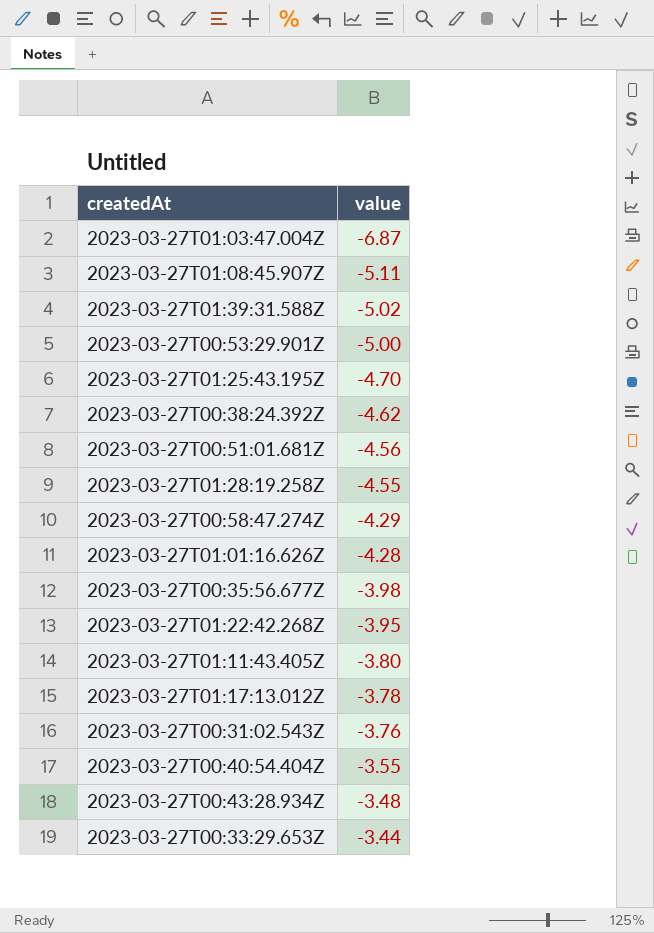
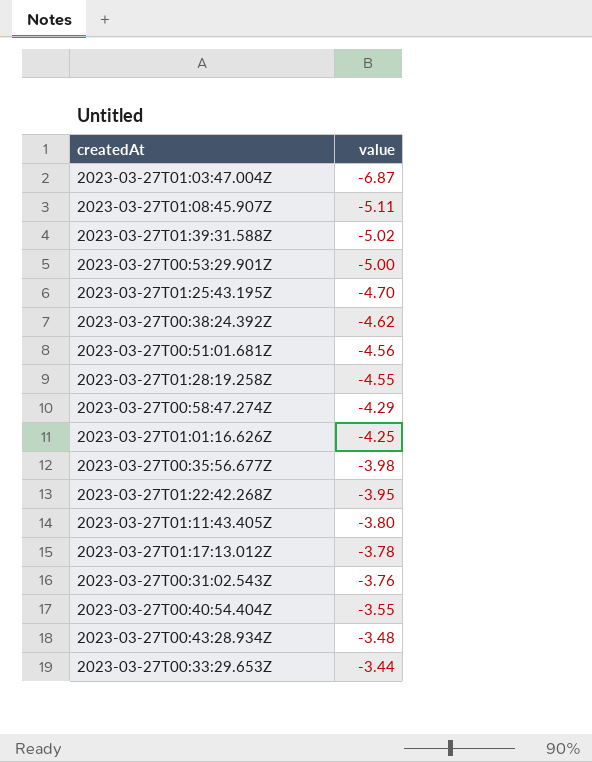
2023-03-27T01:01:16.626Z | value: -4.28 -> -4.25

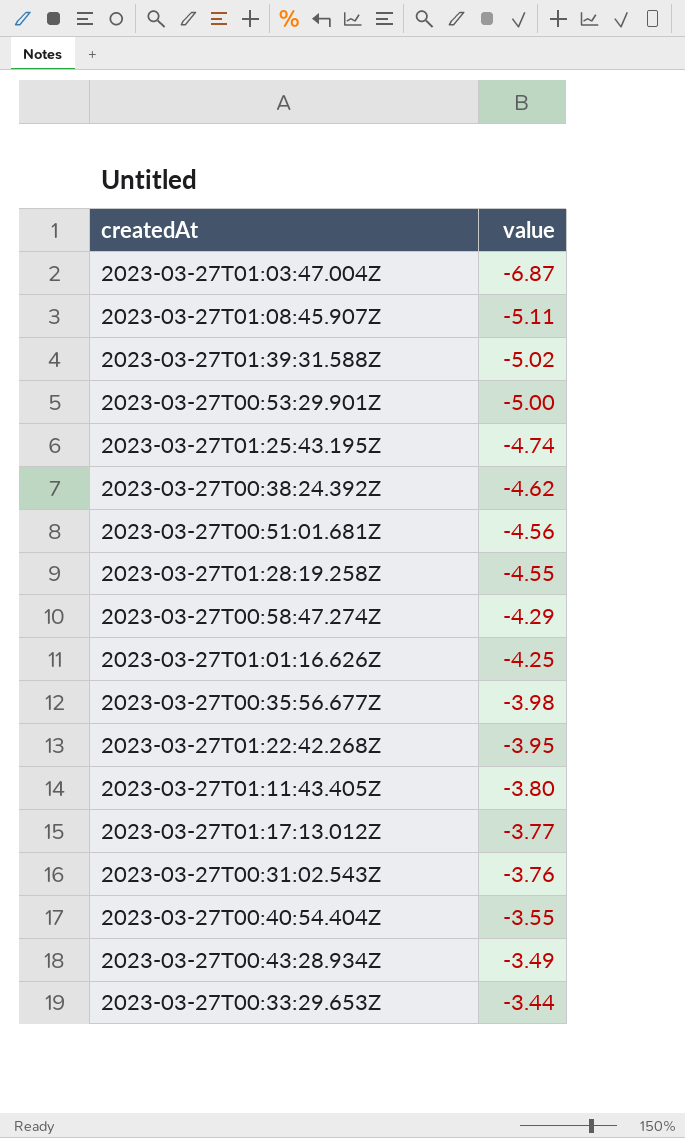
2023-03-27T01:25:43.195Z | value: -4.70 -> -4.74
2023-03-27T01:17:13.012Z | value: -3.78 -> -3.77
2023-03-27T00:43:28.934Z | value: -3.48 -> -3.49

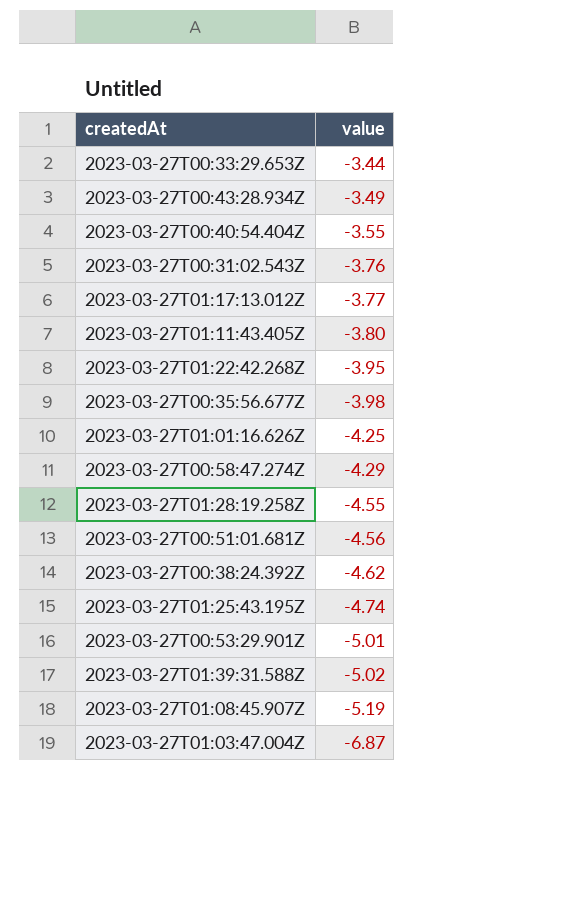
row order: value ascending -> value descending
2023-03-27T00:53:29.901Z | value: -5.00 -> -5.01
2023-03-27T01:08:45.907Z | value: -5.11 -> -5.19

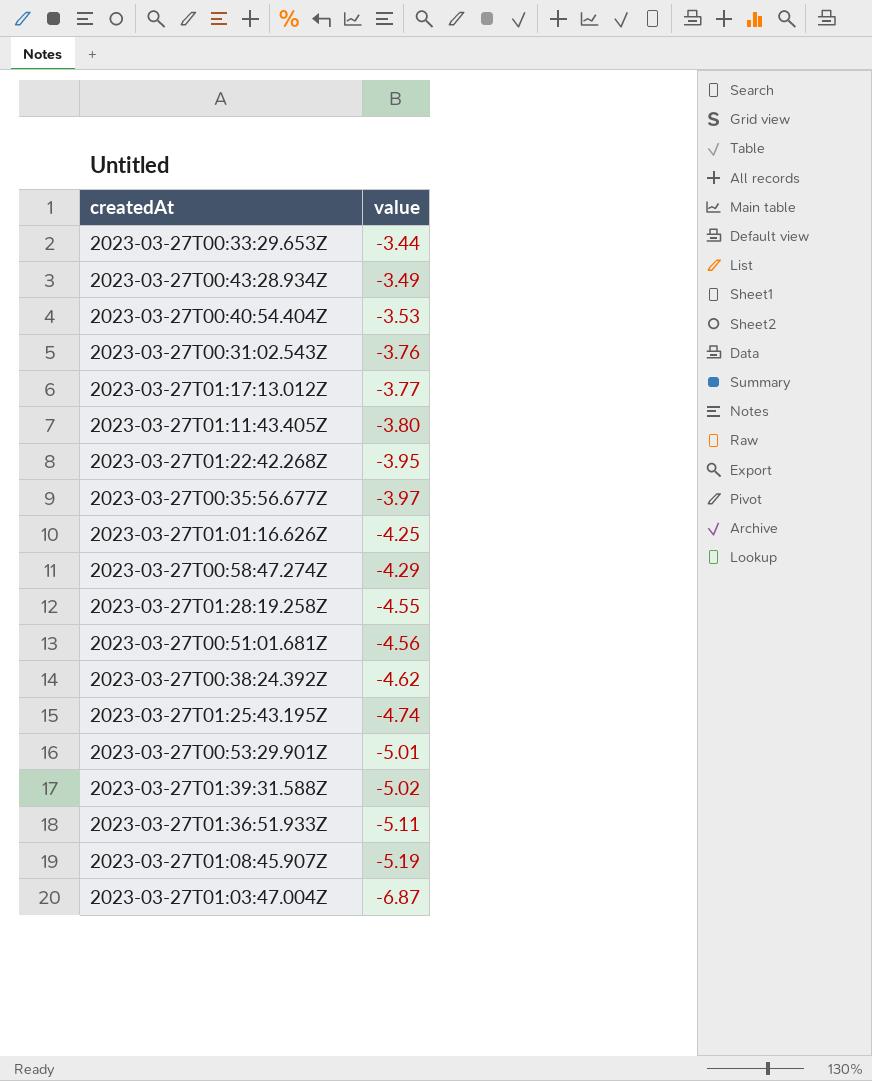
2023-03-27T00:40:54.404Z | value: -3.55 -> -3.53
2023-03-27T00:35:56.677Z | value: -3.98 -> -3.97
row 2023-03-27T01:36:51.933Z: none -> -5.11

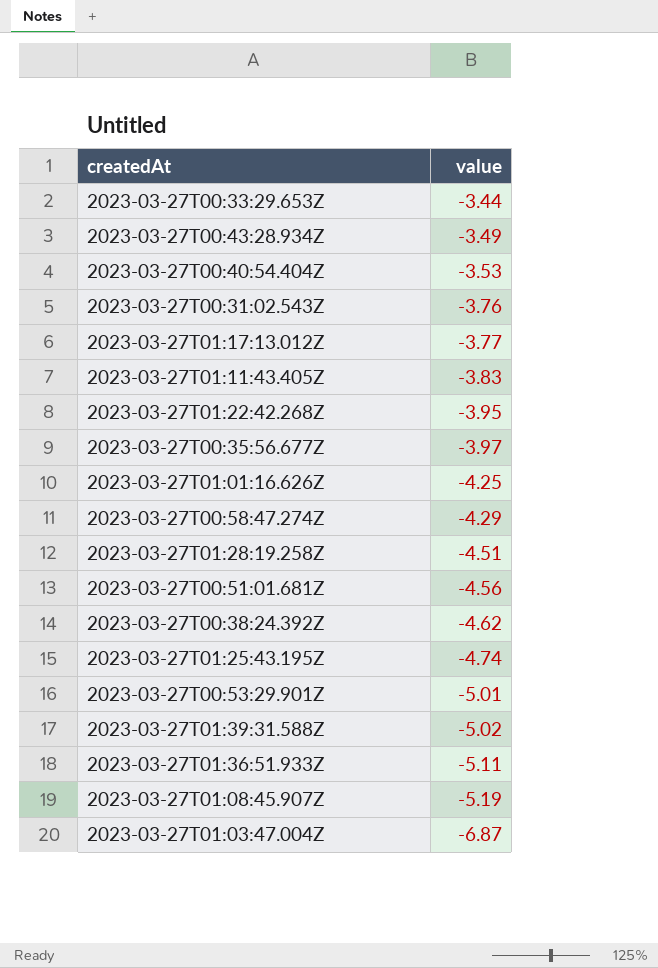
2023-03-27T01:11:43.405Z | value: -3.80 -> -3.83
2023-03-27T01:28:19.258Z | value: -4.55 -> -4.51

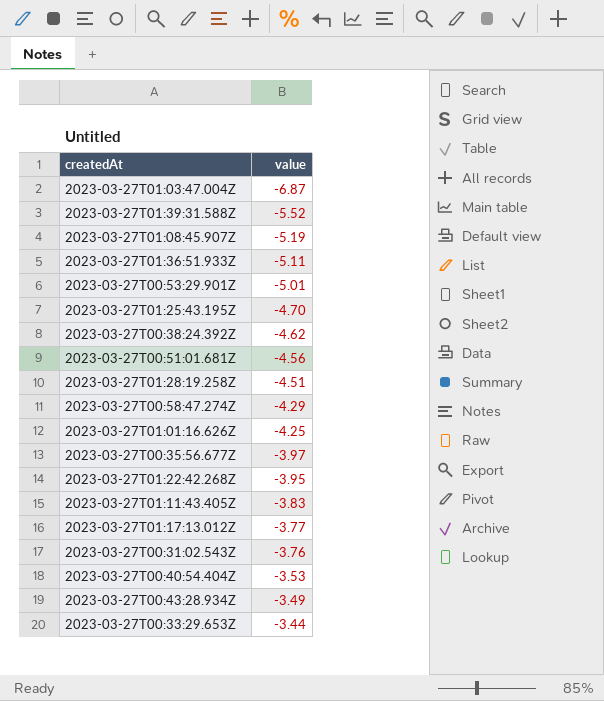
row order: value descending -> value ascending
2023-03-27T01:39:31.588Z | value: -5.02 -> -5.52
2023-03-27T01:25:43.195Z | value: -4.74 -> -4.70

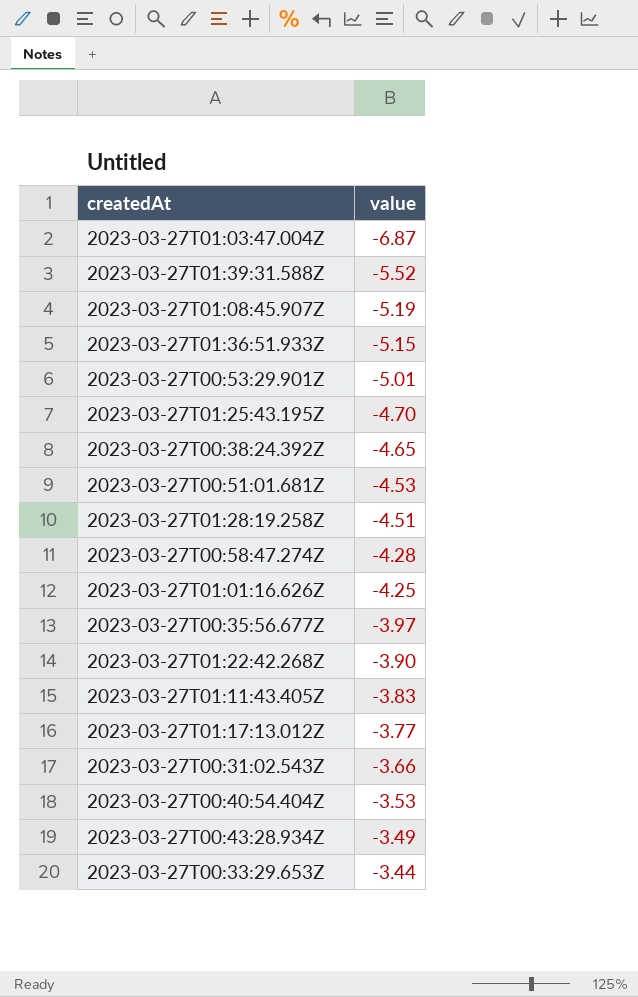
2023-03-27T01:36:51.933Z | value: -5.11 -> -5.15
2023-03-27T00:38:24.392Z | value: -4.62 -> -4.65
2023-03-27T00:51:01.681Z | value: -4.56 -> -4.53
2023-03-27T00:58:47.274Z | value: -4.29 -> -4.28
2023-03-27T01:22:42.268Z | value: -3.95 -> -3.90
2023-03-27T00:31:02.543Z | value: -3.76 -> -3.66

